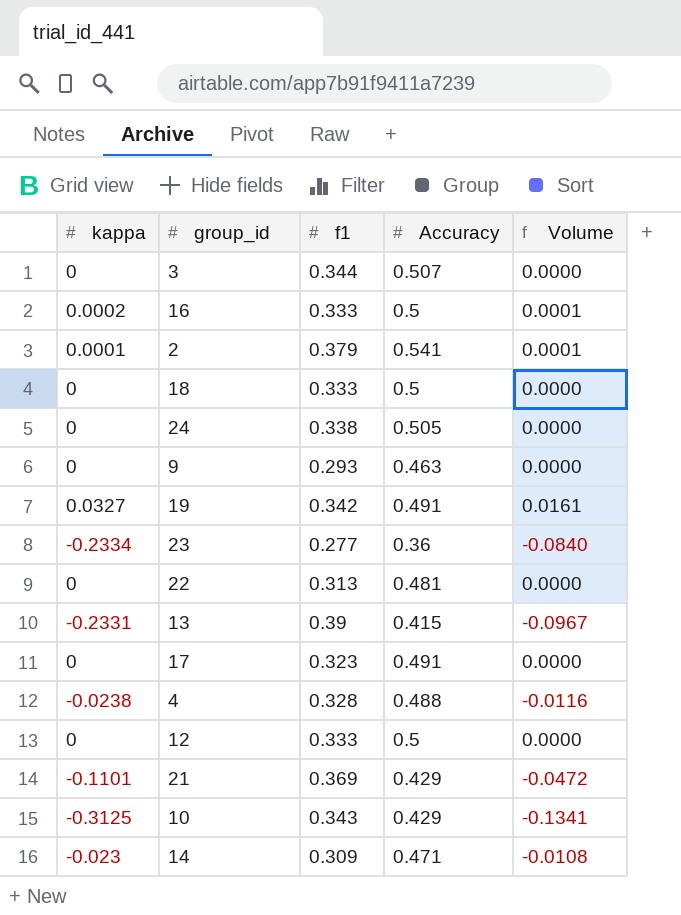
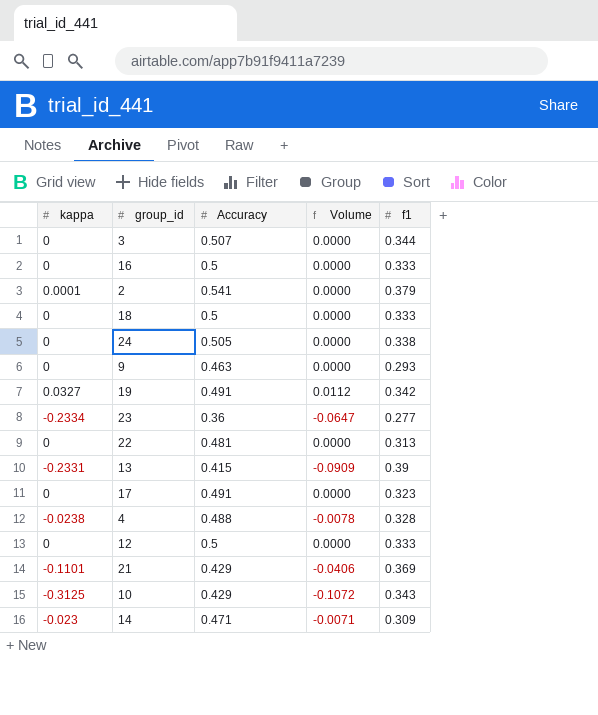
column Volume | formula: [kappa] * [Accuracy] -> [kappa] * [f1]
column f1 | position: 3 -> 5
16 | kappa: 0.0002 -> 0

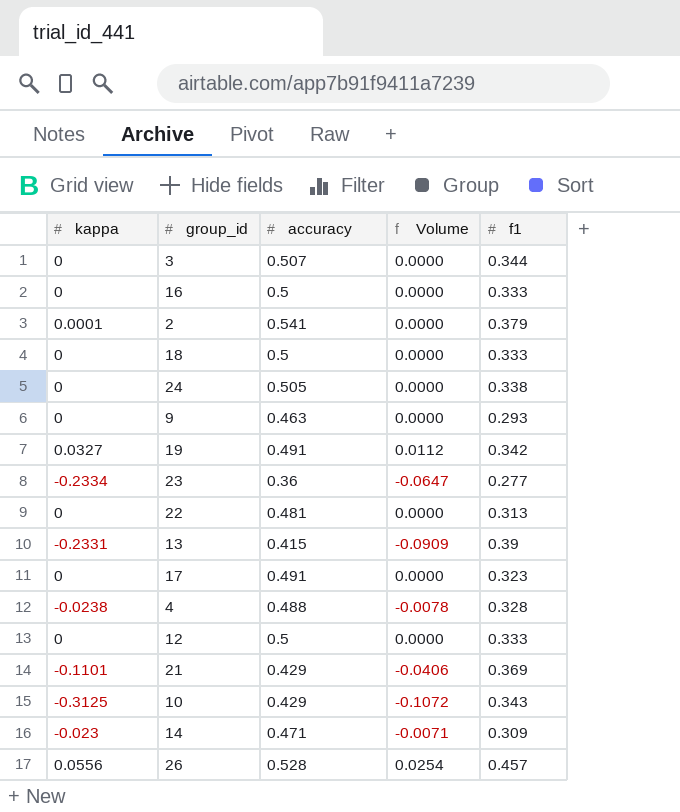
column name: Accuracy -> accuracy
row 26: none -> 0.0556 | 0.528 | 0.0254 | 0.457

